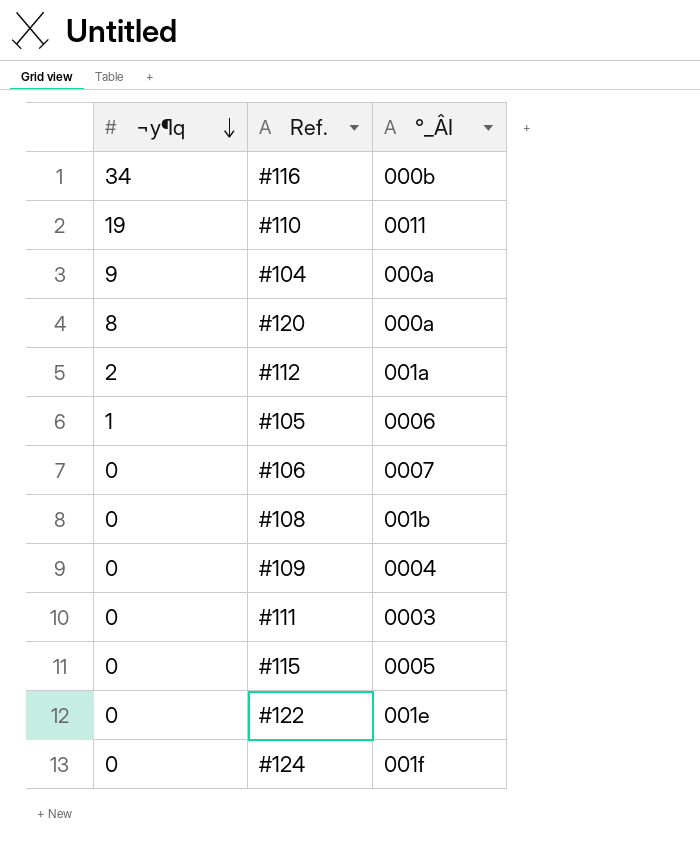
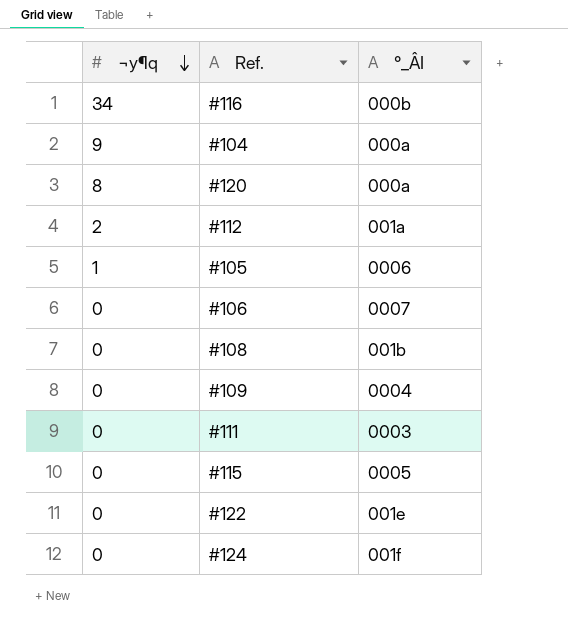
row #110: 19 | 0011 -> none

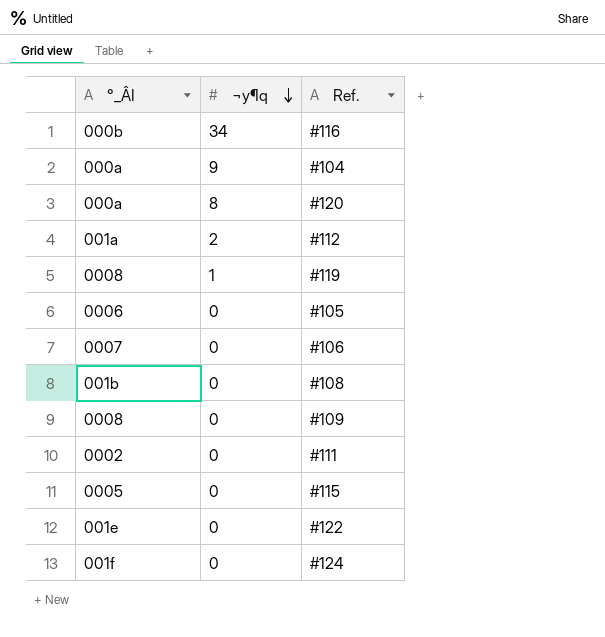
column °_ÂI | position: 3 -> 1
row #119: none -> 0008 | 1
#105 | ¬y¶q: 1 -> 0
#109 | °_ÂI: 0004 -> 0008
#111 | °_ÂI: 0003 -> 0002

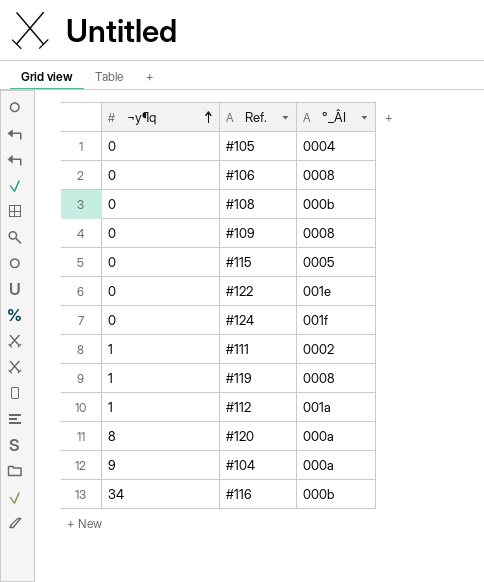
row order: ¬y¶q descending -> ¬y¶q ascending
column °_ÂI | position: 1 -> 3
#105 | °_ÂI: 0006 -> 0004
#106 | °_ÂI: 0007 -> 0008
#108 | °_ÂI: 001b -> 000b
#111 | ¬y¶q: 0 -> 1
#112 | ¬y¶q: 2 -> 1

